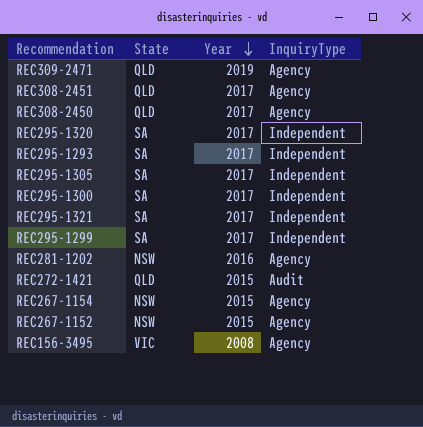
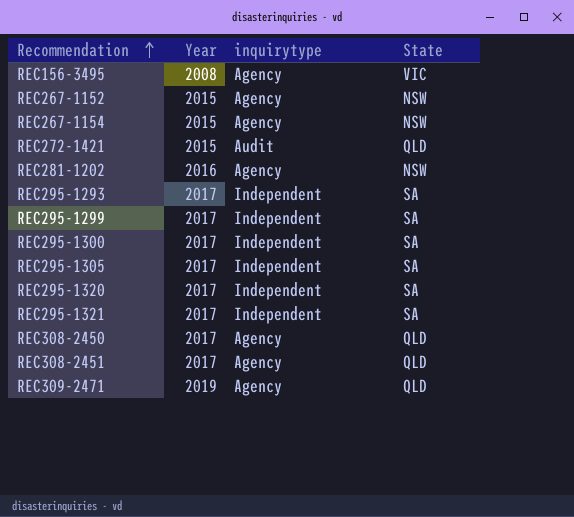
row order: Year descending -> Recommendation ascending
column name: InquiryType -> inquirytype
column State | position: 2 -> 4

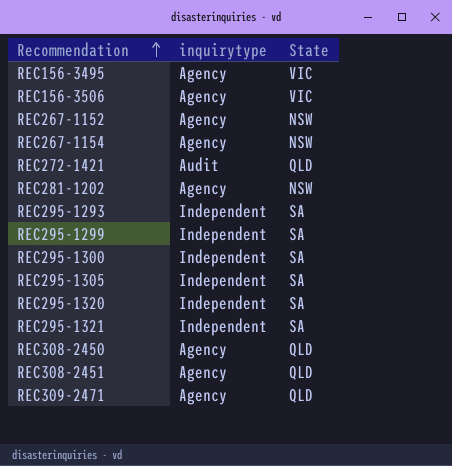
column Year | position: 2 -> none
row REC156-3506: none -> Agency | VIC

